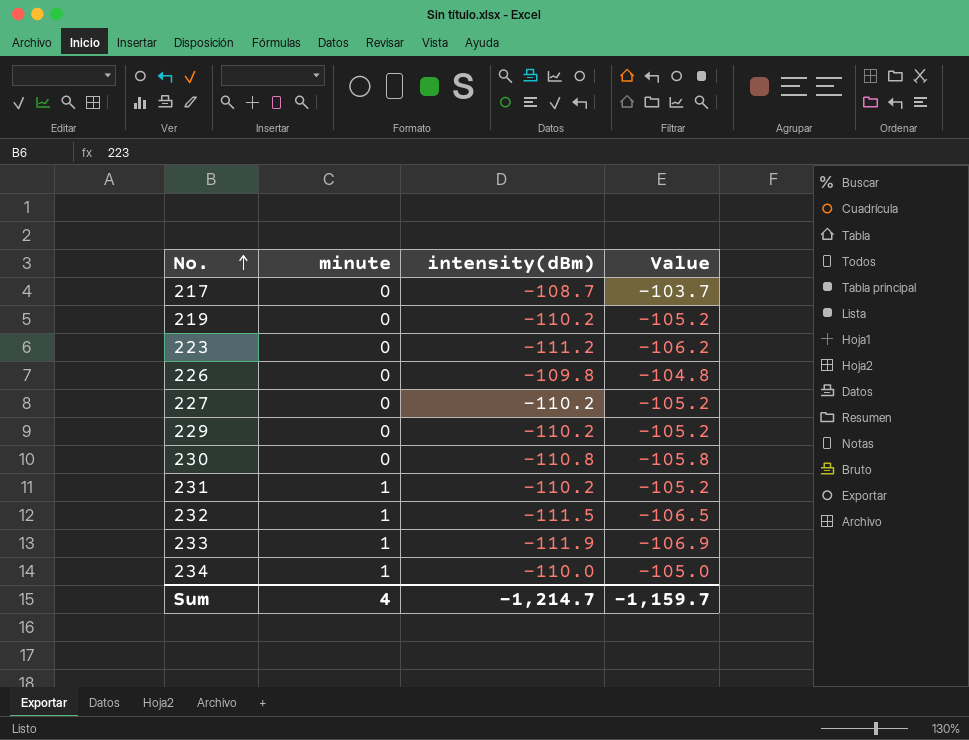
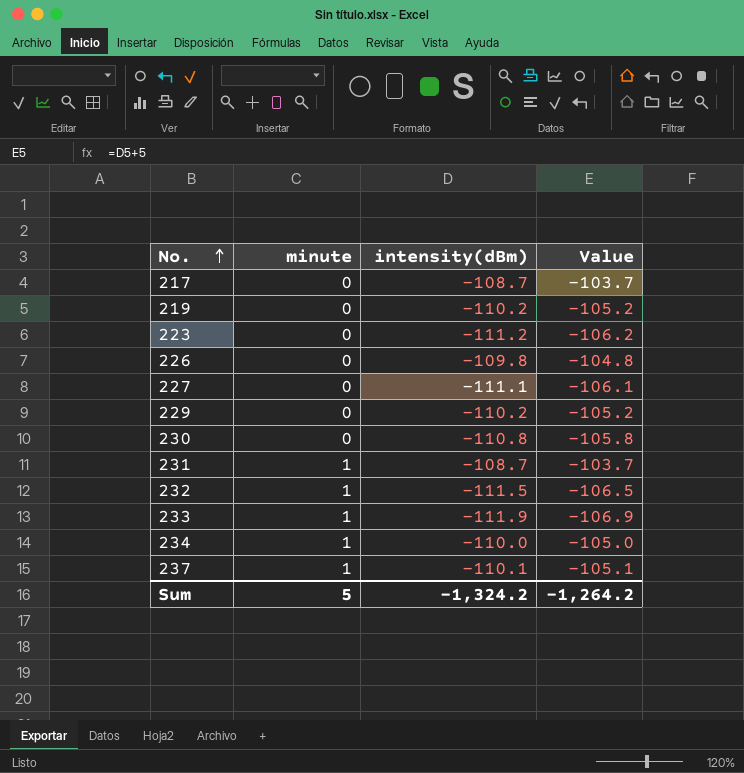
227 | intensity(dBm): -110.2 -> -111.1
227 | Value: -105.2 -> -106.1
231 | intensity(dBm): -110.2 -> -108.7
231 | Value: -105.2 -> -103.7
row 237: none -> 1 | -110.1 | -105.1
Sum | minute: 4 -> 5
Sum | intensity(dBm): -1,214.7 -> -1,324.2
Sum | Value: -1,159.7 -> -1,264.2

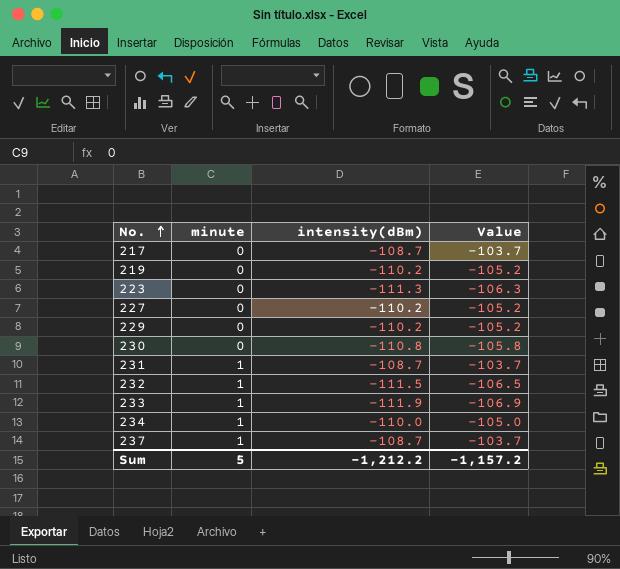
row 226: 0 | -109.8 | -104.8 -> none
223 | intensity(dBm): -111.2 -> -111.3
223 | Value: -106.2 -> -106.3
227 | intensity(dBm): -111.1 -> -110.2
227 | Value: -106.1 -> -105.2
237 | intensity(dBm): -110.1 -> -108.7
237 | Value: -105.1 -> -103.7
Sum | intensity(dBm): -1,324.2 -> -1,212.2
Sum | Value: -1,264.2 -> -1,157.2

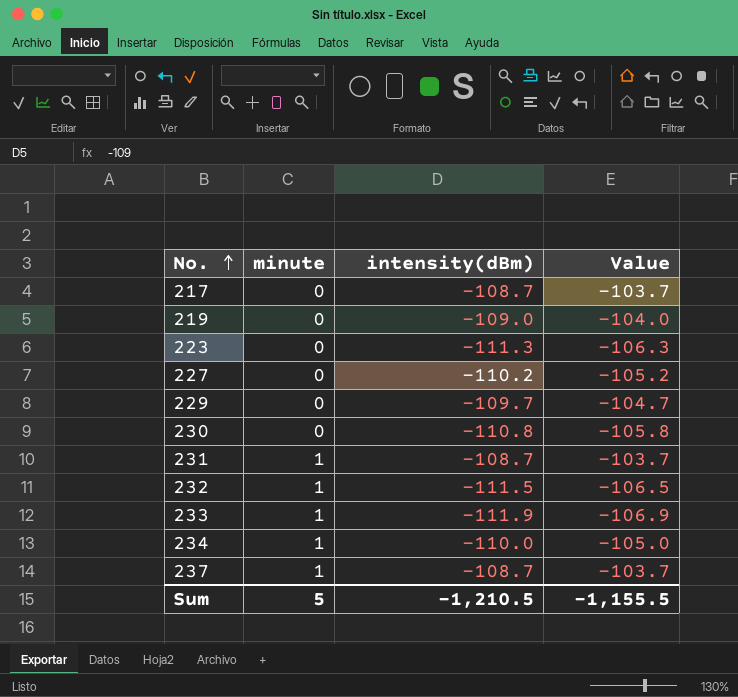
219 | intensity(dBm): -110.2 -> -109.0
219 | Value: -105.2 -> -104.0
229 | intensity(dBm): -110.2 -> -109.7
229 | Value: -105.2 -> -104.7
Sum | intensity(dBm): -1,212.2 -> -1,210.5
Sum | Value: -1,157.2 -> -1,155.5

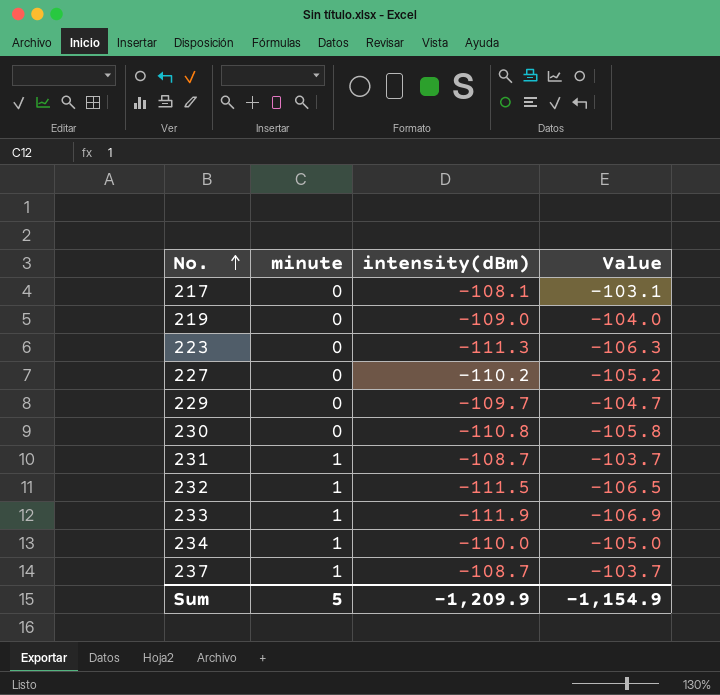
217 | intensity(dBm): -108.7 -> -108.1
217 | Value: -103.7 -> -103.1
Sum | intensity(dBm): -1,210.5 -> -1,209.9
Sum | Value: -1,155.5 -> -1,154.9

